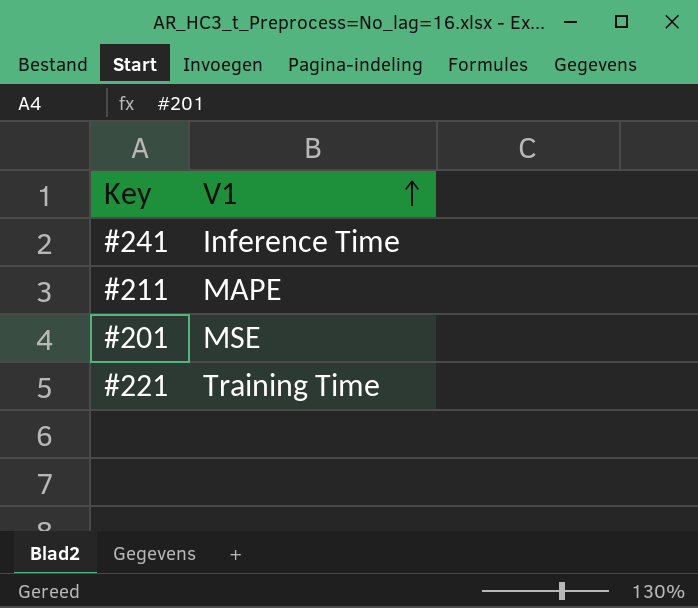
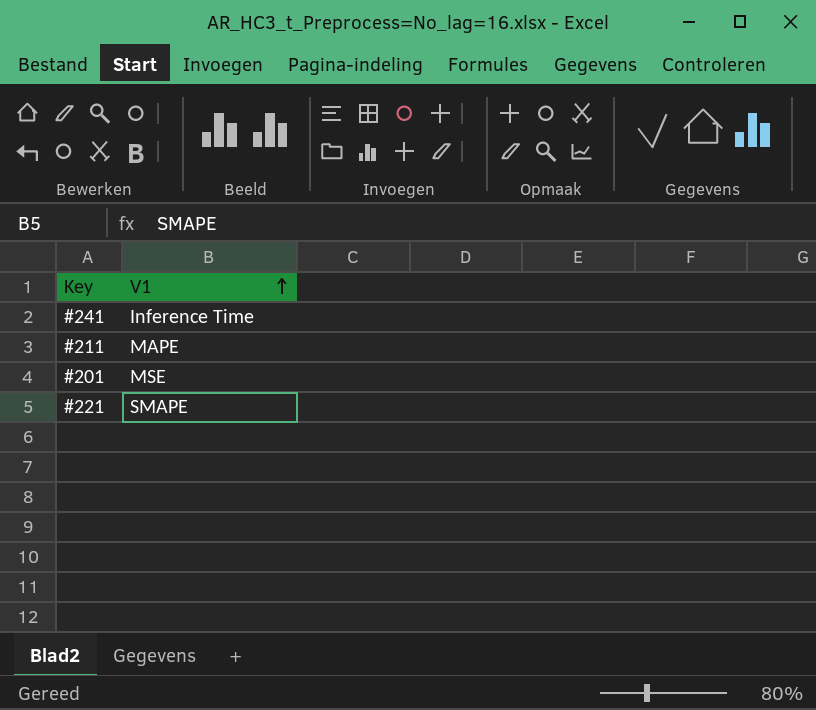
#221 | V1: Training Time -> SMAPE

